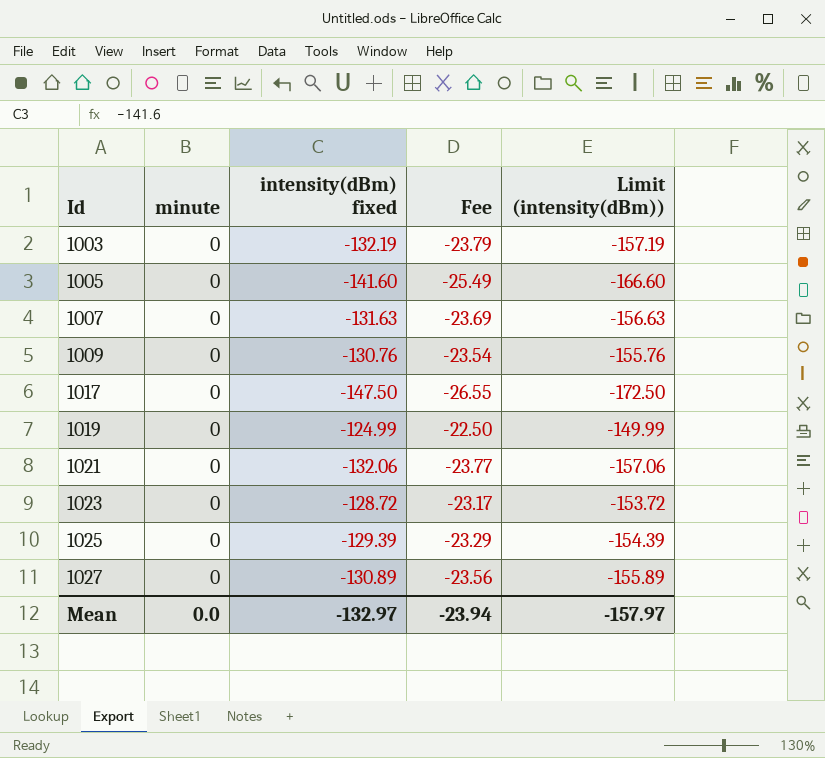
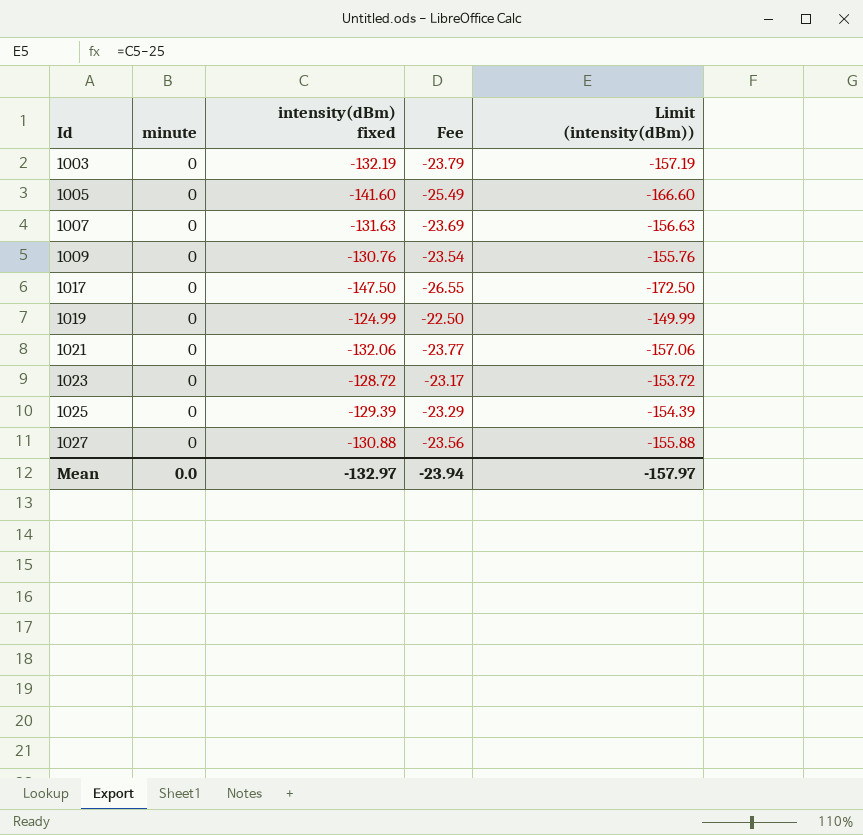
1027 | intensity(dBm) fixed: -130.89 -> -130.88
1027 | Limit (intensity(dBm)): -155.89 -> -155.88

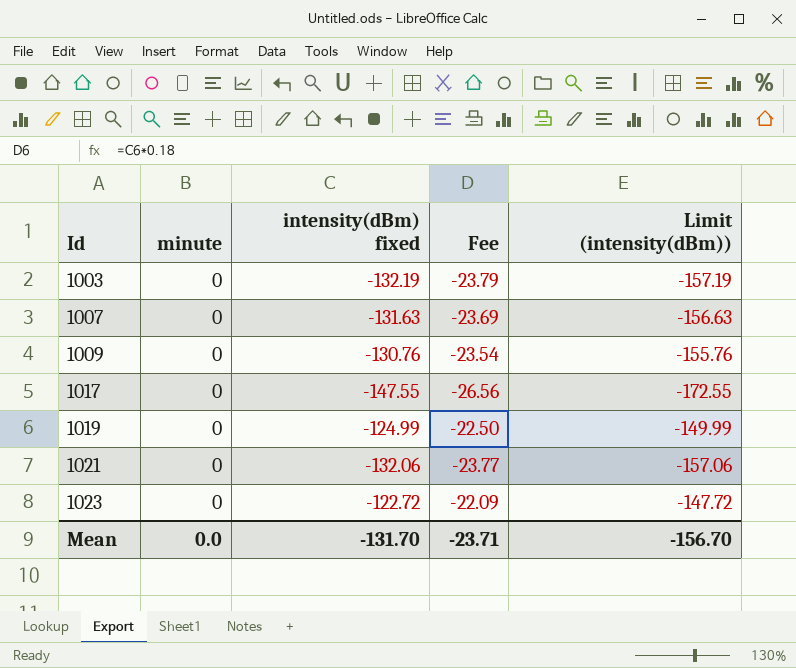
row 1005: 0 | -141.60 | -25.49 | -166.60 -> none
row 1025: 0 | -129.39 | -23.29 | -154.39 -> none
row 1027: 0 | -130.88 | -23.56 | -155.88 -> none
1017 | intensity(dBm) fixed: -147.50 -> -147.55
1017 | Fee: -26.55 -> -26.56
1017 | Limit (intensity(dBm)): -172.50 -> -172.55
1023 | intensity(dBm) fixed: -128.72 -> -122.72
1023 | Fee: -23.17 -> -22.09
1023 | Limit (intensity(dBm)): -153.72 -> -147.72
Mean | intensity(dBm) fixed: -132.97 -> -131.70
Mean | Fee: -23.94 -> -23.71
Mean | Limit (intensity(dBm)): -157.97 -> -156.70

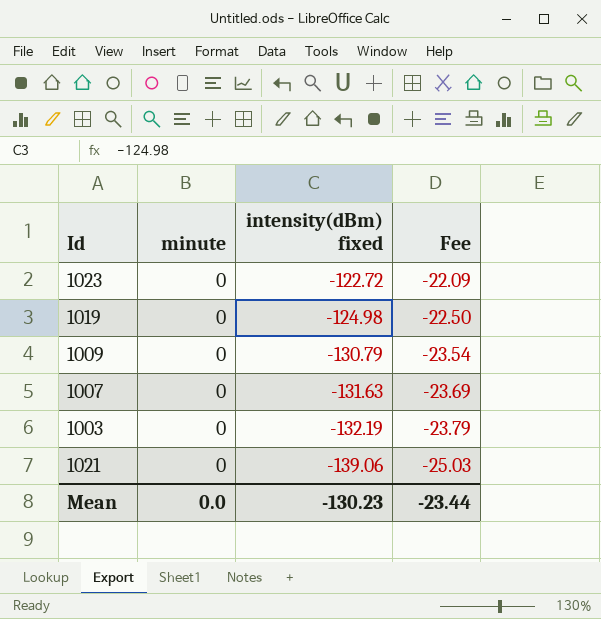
row order: Id ascending -> intensity(dBm) fixed descending
column Limit (intensity(dBm)) | formula: [intensity(dBm) fixed] - 25 -> none
row 1017: 0 | -147.55 | -26.56 | -172.55 -> none
1019 | intensity(dBm) fixed: -124.99 -> -124.98
1009 | intensity(dBm) fixed: -130.76 -> -130.79
1021 | intensity(dBm) fixed: -132.06 -> -139.06
1021 | Fee: -23.77 -> -25.03
Mean | intensity(dBm) fixed: -131.70 -> -130.23
Mean | Fee: -23.71 -> -23.44

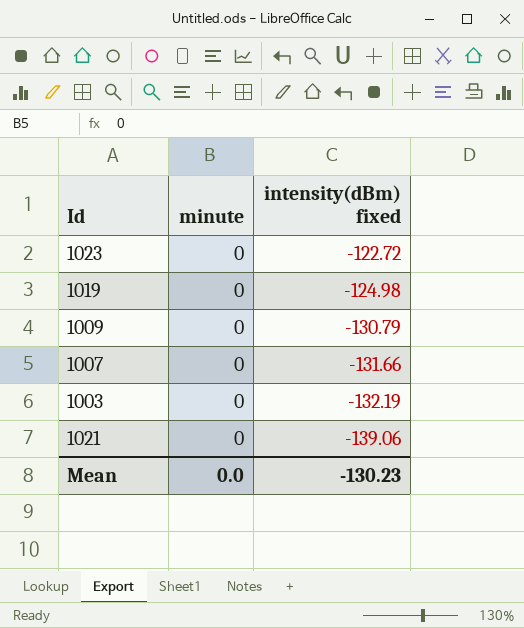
column Fee | formula: [intensity(dBm) fixed] * 0.18 -> none
1007 | intensity(dBm) fixed: -131.63 -> -131.66

